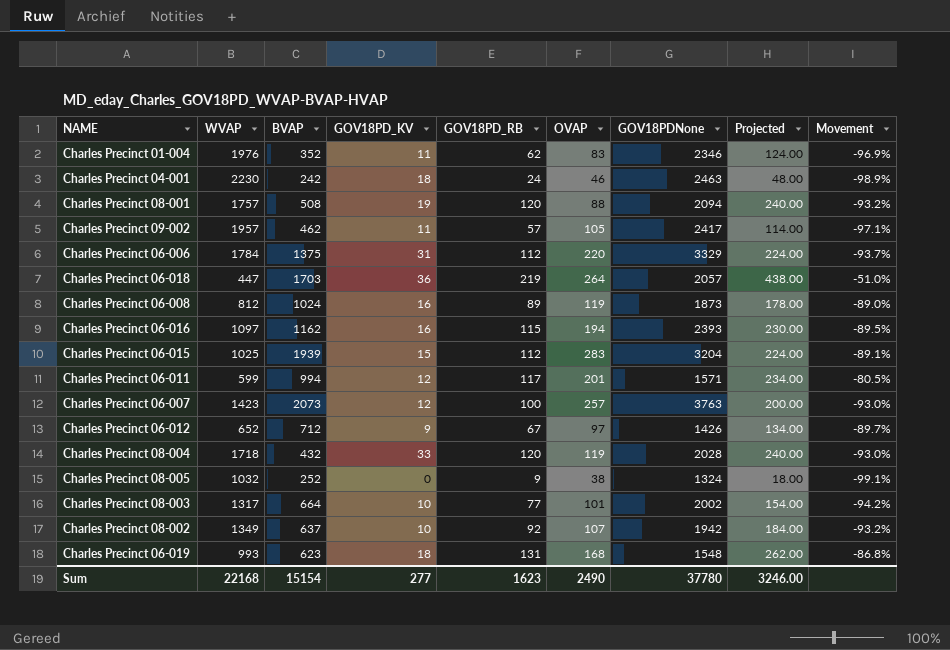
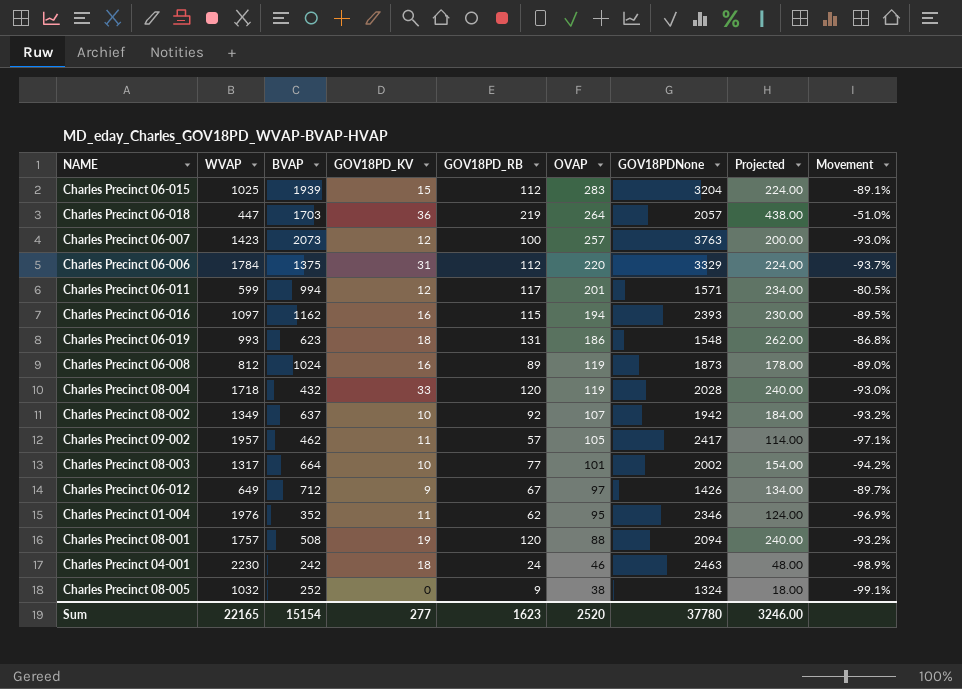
row order: none -> OVAP descending
Charles Precinct 06-019 | OVAP: 168 -> 186
Charles Precinct 06-012 | WVAP: 652 -> 649
Charles Precinct 01-004 | OVAP: 83 -> 95
Sum | WVAP: 22168 -> 22165
Sum | OVAP: 2490 -> 2520

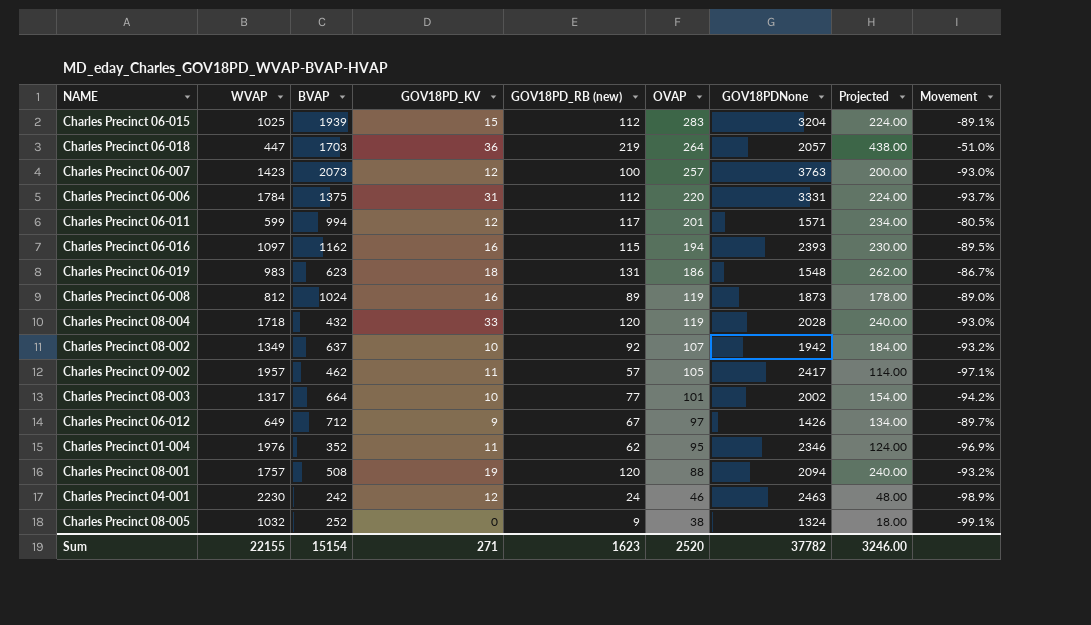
column name: GOV18PD_RB -> GOV18PD_RB (new)
Charles Precinct 06-006 | GOV18PDNone: 3329 -> 3331
Charles Precinct 06-019 | WVAP: 993 -> 983
Charles Precinct 06-019 | Movement: -86.8% -> -86.7%
Charles Precinct 04-001 | GOV18PD_KV: 18 -> 12
Sum | WVAP: 22165 -> 22155
Sum | GOV18PD_KV: 277 -> 271
Sum | GOV18PDNone: 37780 -> 37782

